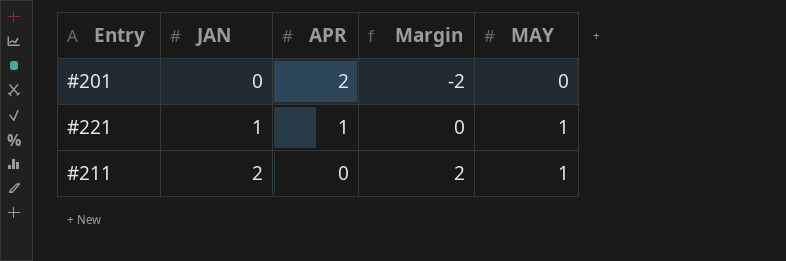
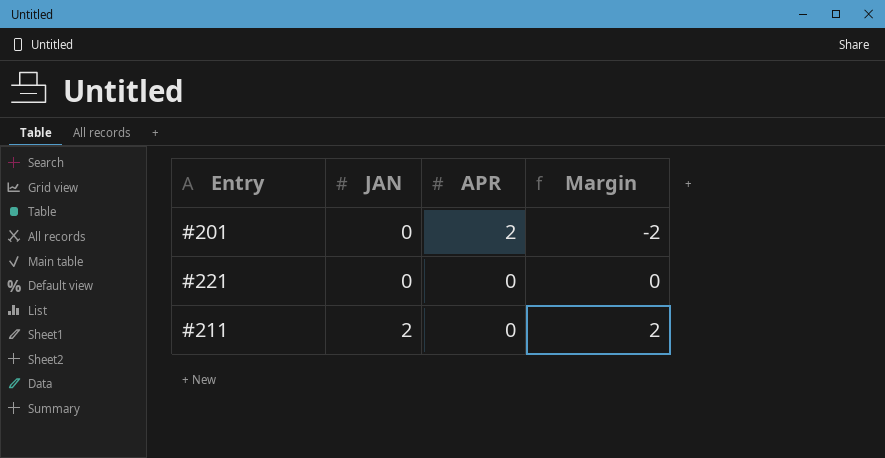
column MAY | position: 5 -> none
#221 | JAN: 1 -> 0
#221 | APR: 1 -> 0

